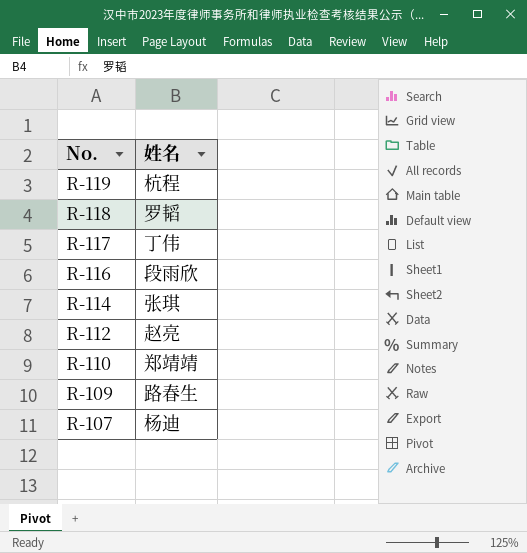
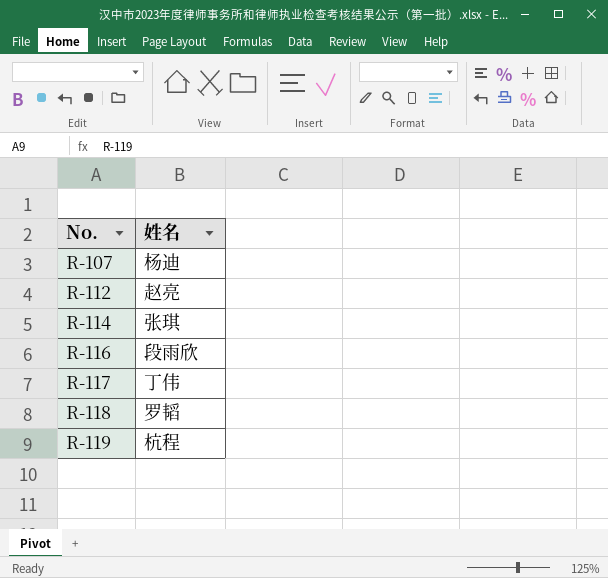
row order: No. descending -> No. ascending
row R-110: 郑靖靖 -> none
row R-109: 路春生 -> none

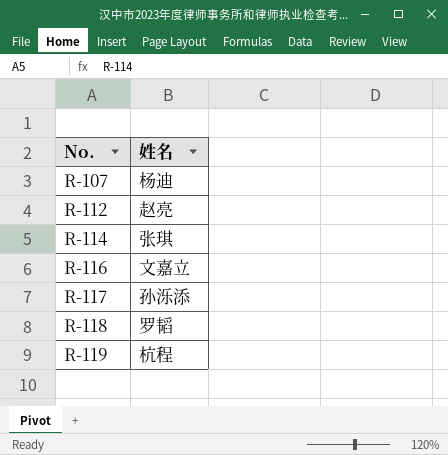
R-116 | 姓名: 段雨欣 -> 文嘉立
R-117 | 姓名: 丁伟 -> 孙泺添

